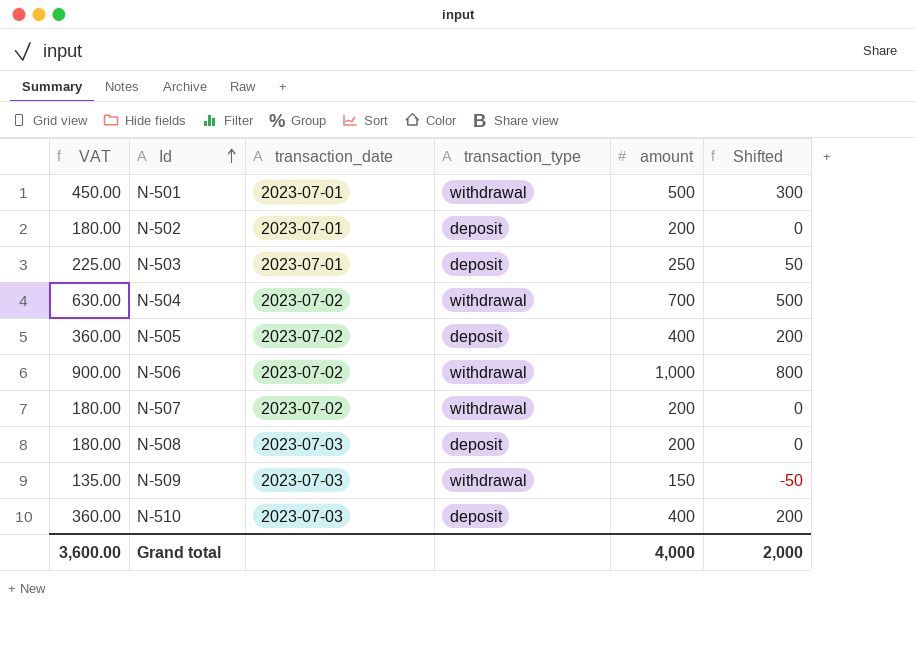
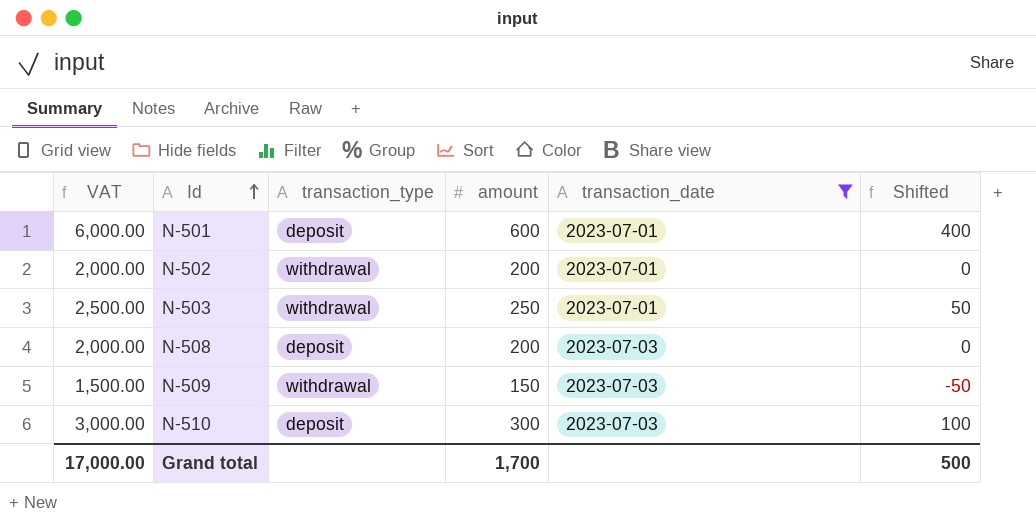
filter: none -> transaction_date != 2023-07-02
column VAT | formula: [amount] * 0.9 -> [amount] * 10
column transaction_date | position: 3 -> 5
N-501 | transaction_type: withdrawal -> deposit
N-501 | amount: 500 -> 600
N-501 | Shifted: 300 -> 400
N-502 | transaction_type: deposit -> withdrawal
N-503 | transaction_type: deposit -> withdrawal
N-510 | amount: 400 -> 300
N-510 | Shifted: 200 -> 100
Grand total | VAT: 3,600.00 -> 17,000.00
Grand total | amount: 4,000 -> 1,700
Grand total | Shifted: 2,000 -> 500

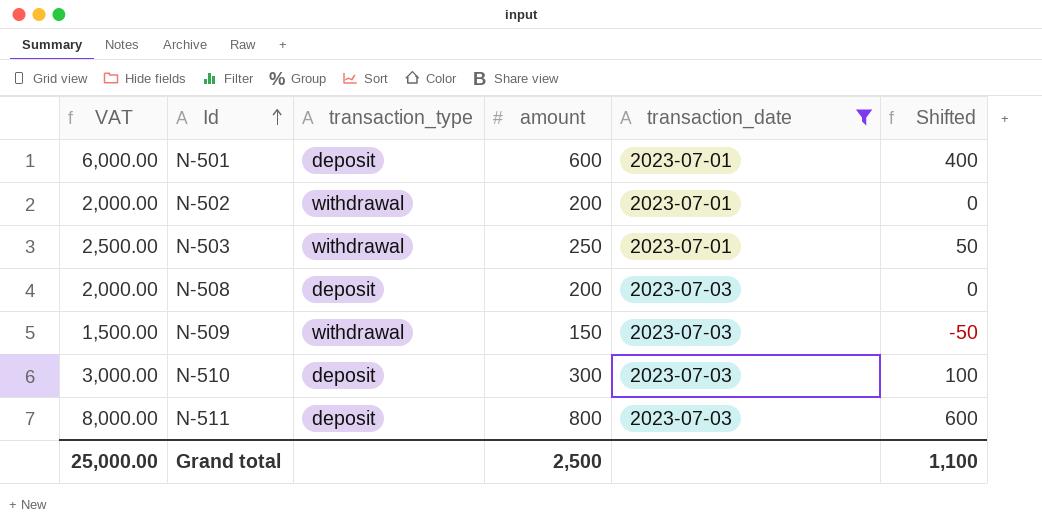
row N-511: none -> 8,000.00 | deposit | 800 | 2023-07-03 | 600
Grand total | VAT: 17,000.00 -> 25,000.00
Grand total | amount: 1,700 -> 2,500
Grand total | Shifted: 500 -> 1,100

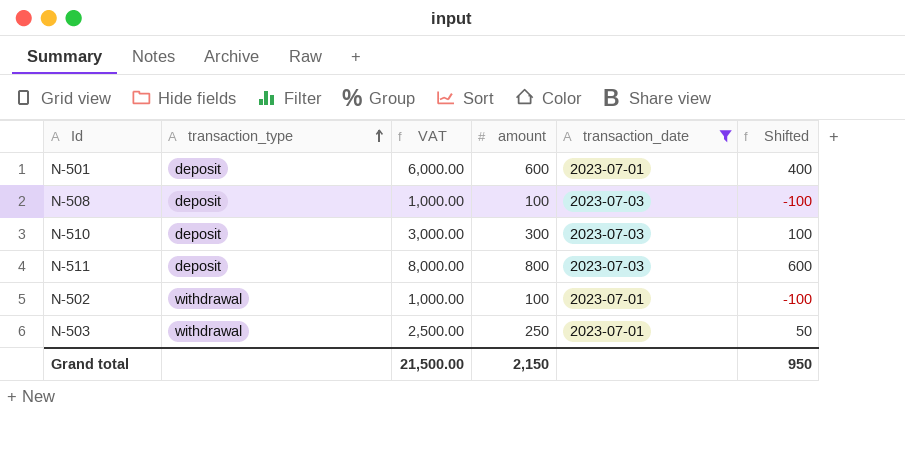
row order: Id ascending -> transaction_type ascending
column VAT | position: 1 -> 3
row N-509: 1,500.00 | withdrawal | 150 | 2023-07-03 | -50 -> none
N-508 | VAT: 2,000.00 -> 1,000.00
N-508 | amount: 200 -> 100
N-508 | Shifted: 0 -> -100
N-502 | VAT: 2,000.00 -> 1,000.00
N-502 | amount: 200 -> 100
N-502 | Shifted: 0 -> -100
Grand total | VAT: 25,000.00 -> 21,500.00
Grand total | amount: 2,500 -> 2,150
Grand total | Shifted: 1,100 -> 950

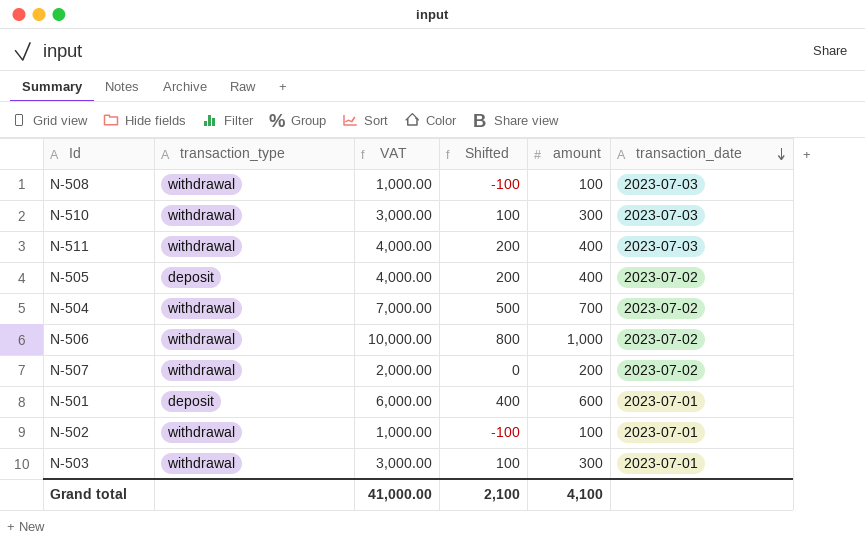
filter: transaction_date != 2023-07-02 -> none
row order: transaction_type ascending -> transaction_date descending
column Shifted | position: 6 -> 4
N-508 | transaction_type: deposit -> withdrawal
N-510 | transaction_type: deposit -> withdrawal
N-511 | transaction_type: deposit -> withdrawal
N-511 | VAT: 8,000.00 -> 4,000.00
N-511 | Shifted: 600 -> 200
N-511 | amount: 800 -> 400
N-503 | VAT: 2,500.00 -> 3,000.00
N-503 | Shifted: 50 -> 100
N-503 | amount: 250 -> 300
Grand total | VAT: 21,500.00 -> 41,000.00
Grand total | Shifted: 950 -> 2,100
Grand total | amount: 2,150 -> 4,100

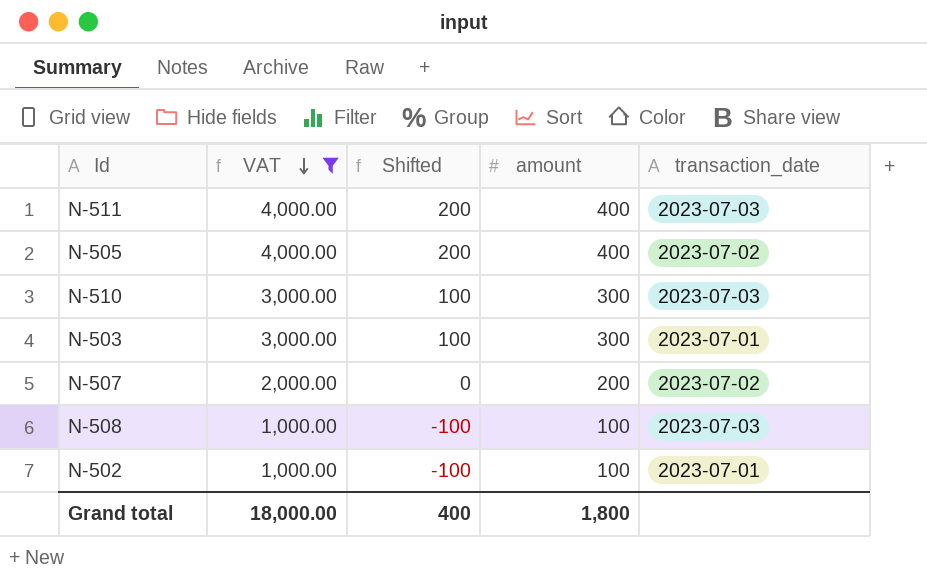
filter: none -> VAT <= 4,000.00
row order: transaction_date descending -> VAT descending
column transaction_type | position: 2 -> none
Grand total | VAT: 41,000.00 -> 18,000.00
Grand total | Shifted: 2,100 -> 400
Grand total | amount: 4,100 -> 1,800

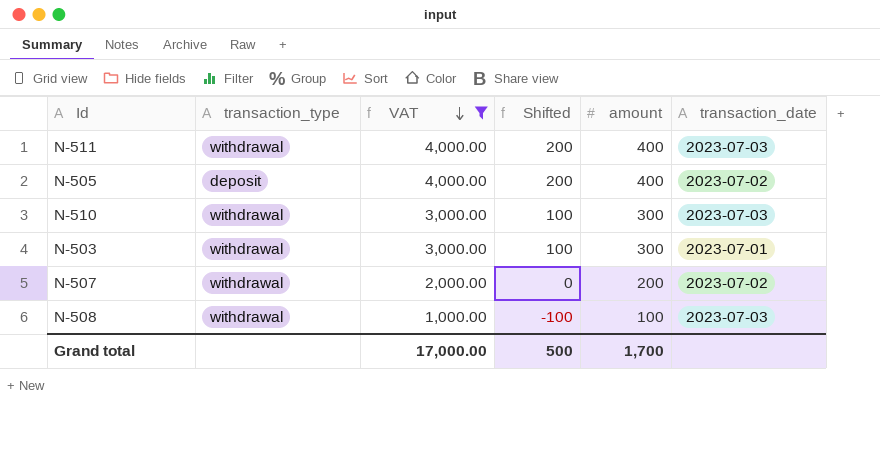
column transaction_type | position: none -> 2
row N-502: 1,000.00 | -100 | 100 | 2023-07-01 -> none
Grand total | VAT: 18,000.00 -> 17,000.00
Grand total | Shifted: 400 -> 500
Grand total | amount: 1,800 -> 1,700

